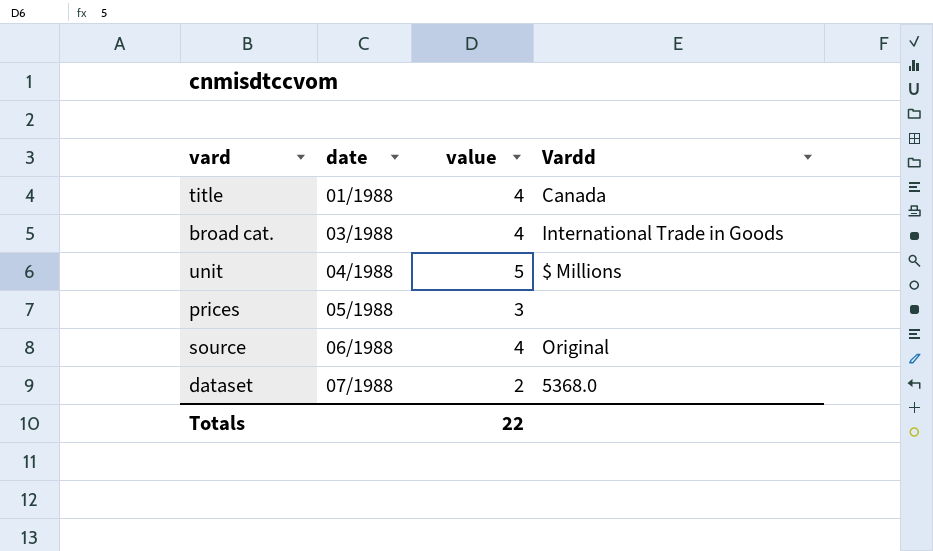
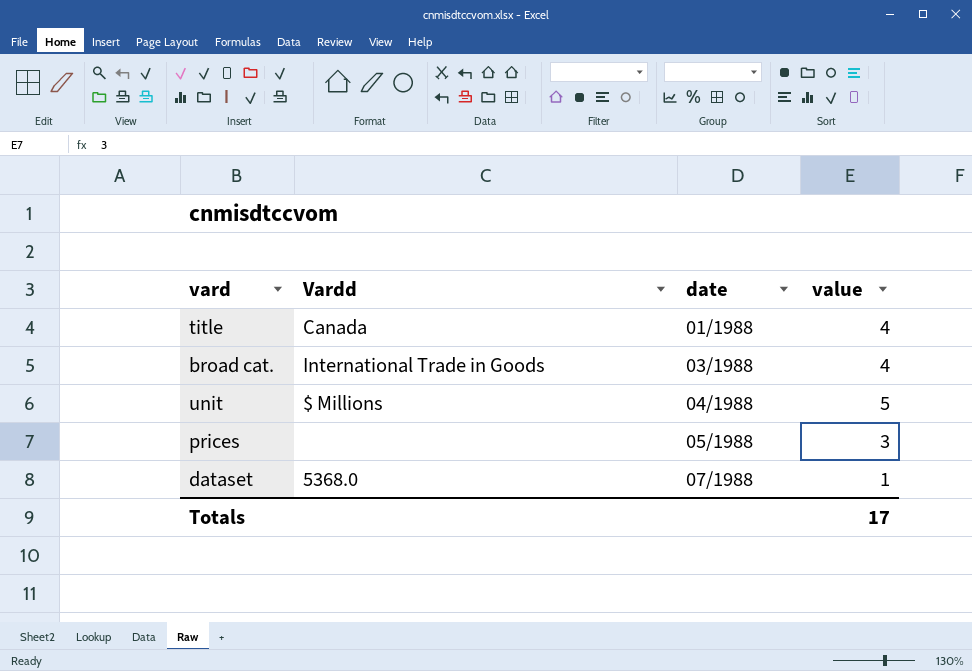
column Vardd | position: 4 -> 2
row source: 06/1988 | 4 | Original -> none
dataset | value: 2 -> 1
Totals | value: 22 -> 17

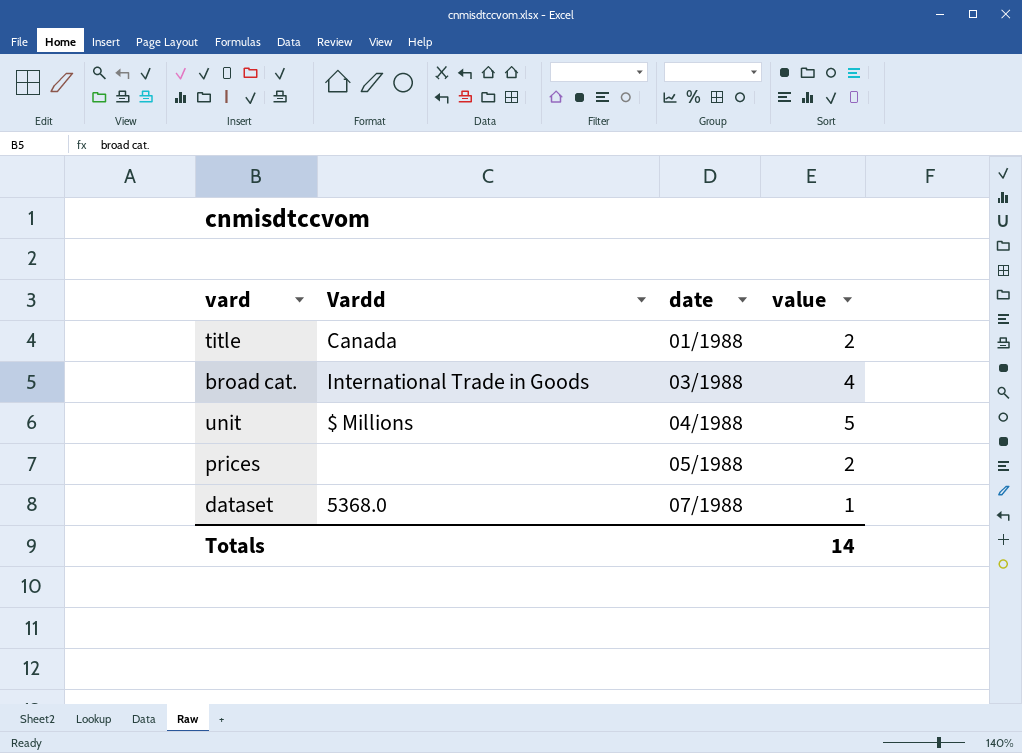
title | value: 4 -> 2
prices | value: 3 -> 2
Totals | value: 17 -> 14

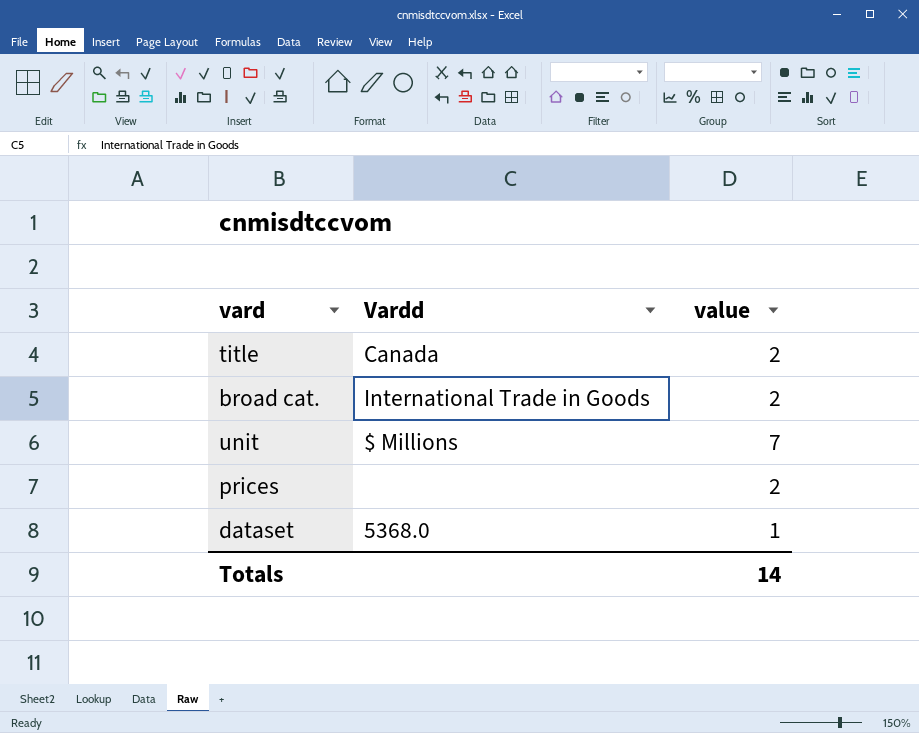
column date | position: 3 -> none
broad cat. | value: 4 -> 2
unit | value: 5 -> 7

